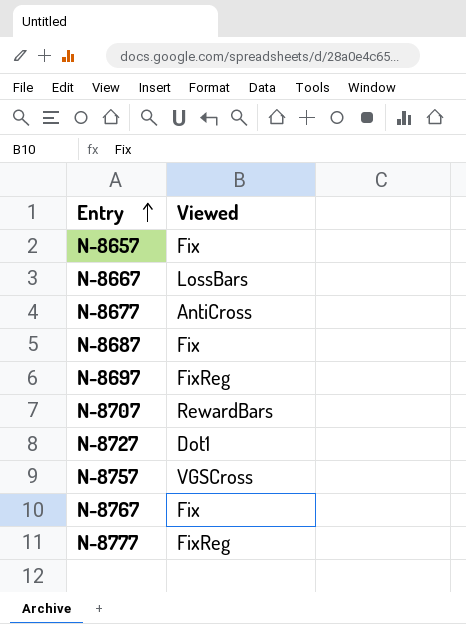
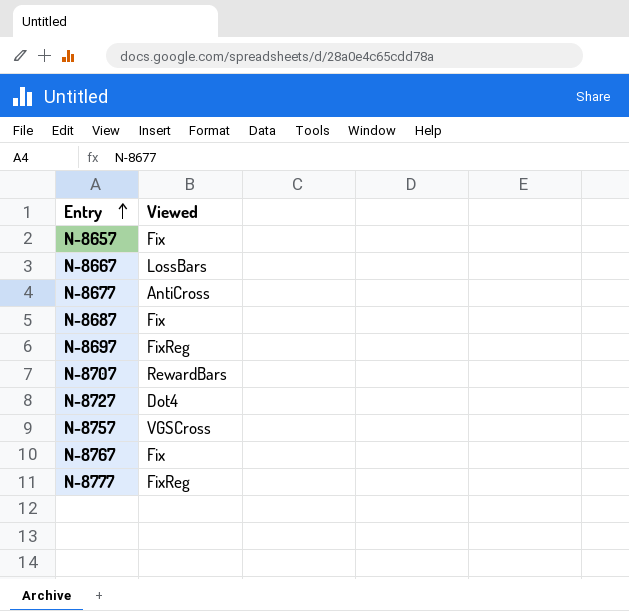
N-8727 | Viewed: Dot1 -> Dot4

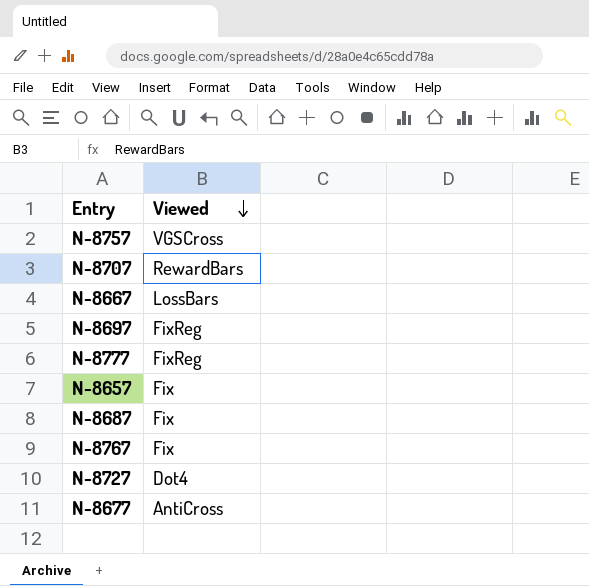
row order: Entry ascending -> Viewed descending

